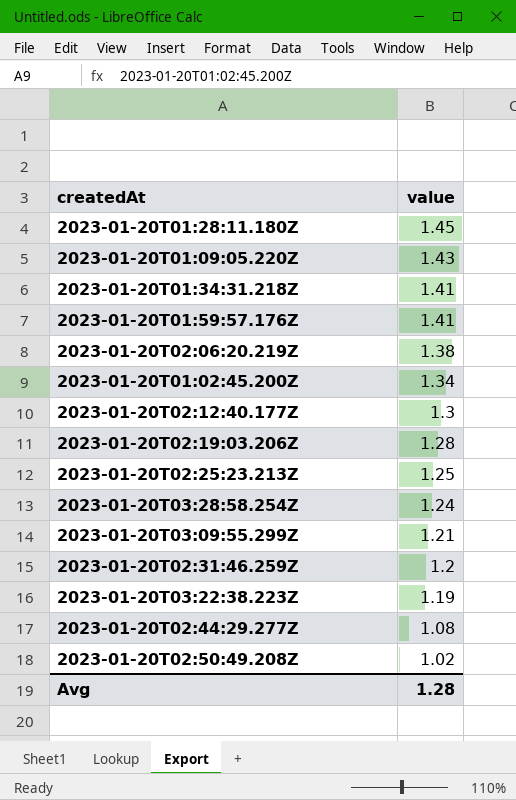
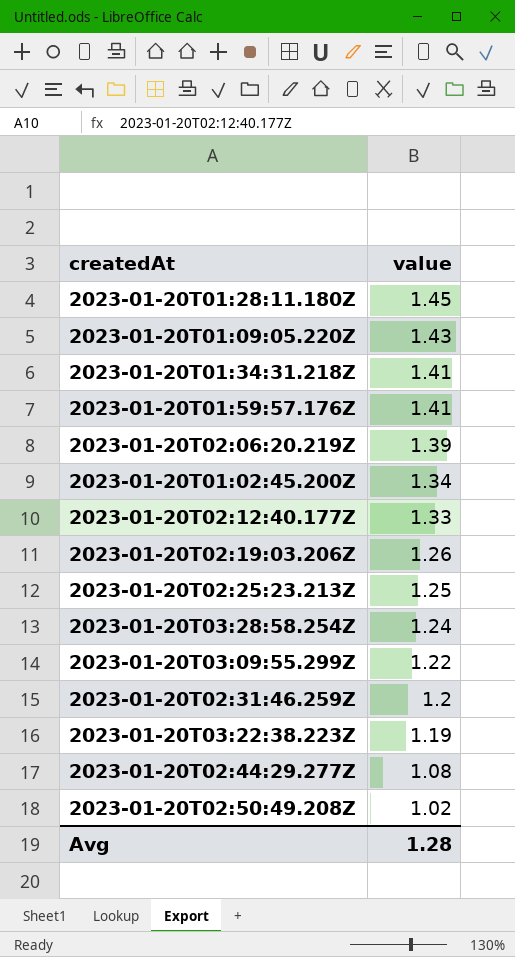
2023-01-20T02:06:20.219Z | value: 1.38 -> 1.39
2023-01-20T02:12:40.177Z | value: 1.3 -> 1.33
2023-01-20T02:19:03.206Z | value: 1.28 -> 1.26
2023-01-20T03:09:55.299Z | value: 1.21 -> 1.22

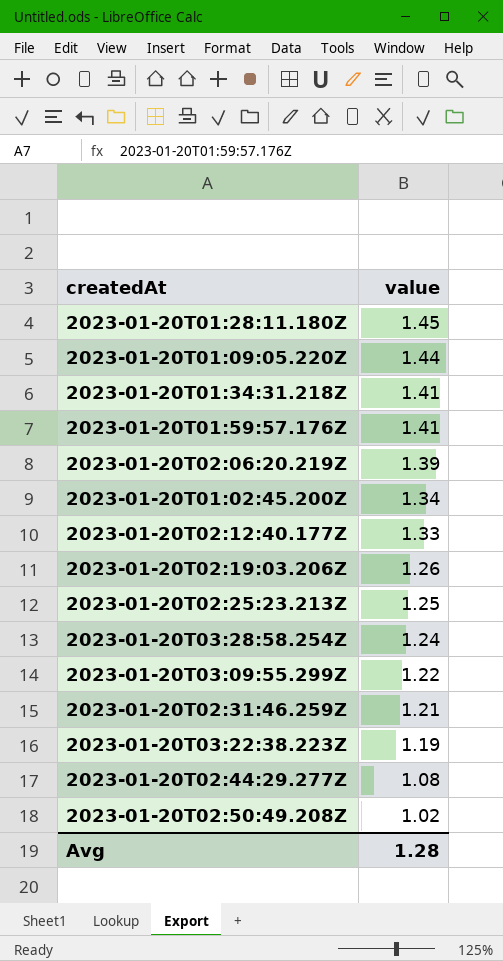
2023-01-20T01:09:05.220Z | value: 1.43 -> 1.44
2023-01-20T02:31:46.259Z | value: 1.2 -> 1.21

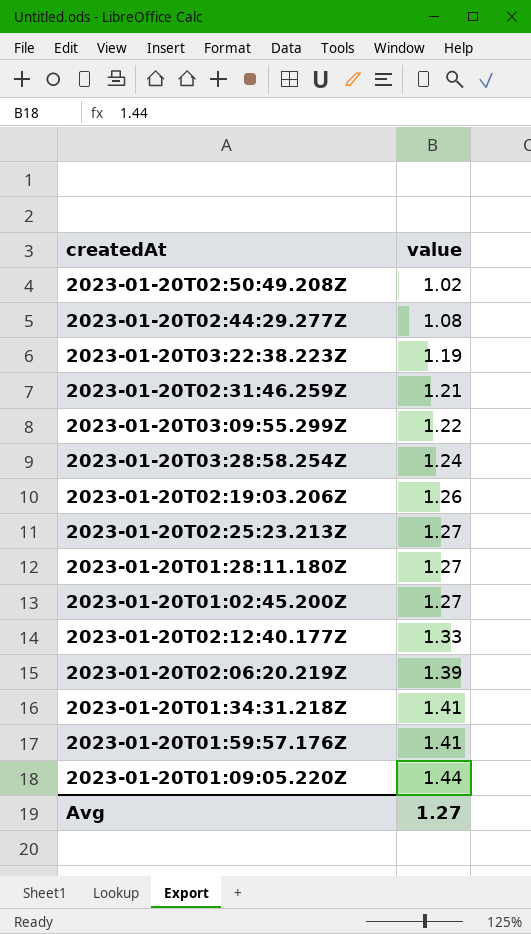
row order: value descending -> value ascending
2023-01-20T02:25:23.213Z | value: 1.25 -> 1.27
2023-01-20T01:28:11.180Z | value: 1.45 -> 1.27
2023-01-20T01:02:45.200Z | value: 1.34 -> 1.27
Avg | value: 1.28 -> 1.27

